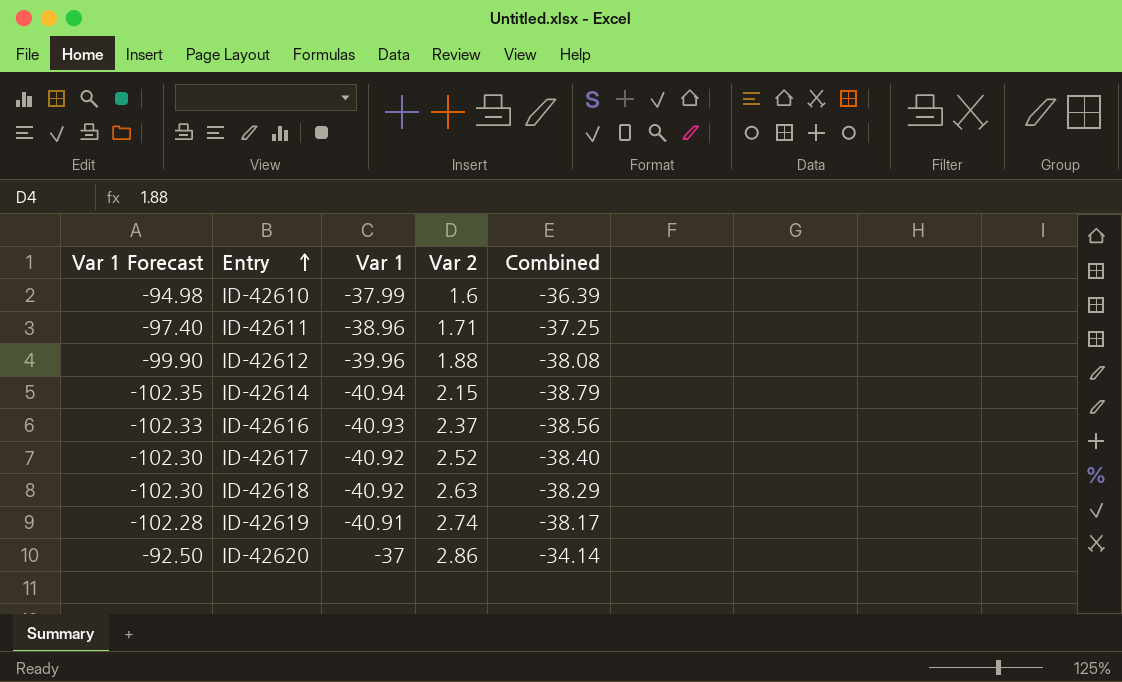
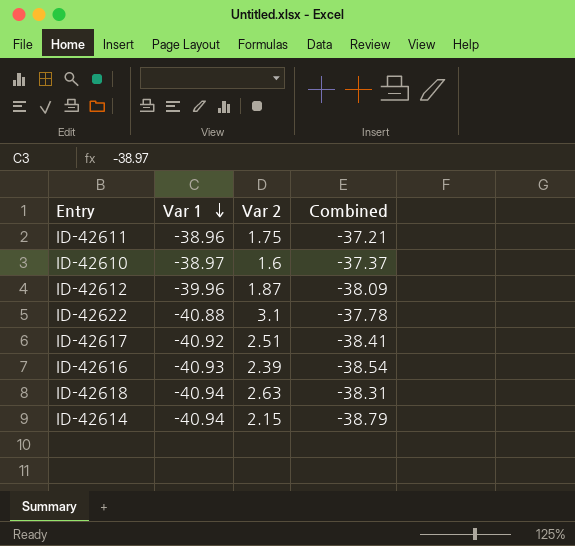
row order: Entry ascending -> Var 1 descending
column Var 1 Forecast | formula: [Var 1] * 2.5 -> none
row ID-42619: -102.28 | -40.91 | 2.74 | -38.17 -> none
row ID-42620: -92.50 | -37 | 2.86 | -34.14 -> none
ID-42611 | Var 2: 1.71 -> 1.75
ID-42611 | Combined: -37.25 -> -37.21
ID-42610 | Var 1: -37.99 -> -38.97
ID-42610 | Combined: -36.39 -> -37.37
ID-42612 | Var 2: 1.88 -> 1.87
ID-42612 | Combined: -38.08 -> -38.09
row ID-42622: none -> -40.88 | 3.1 | -37.78
ID-42617 | Var 2: 2.52 -> 2.51
ID-42617 | Combined: -38.40 -> -38.41
ID-42616 | Var 2: 2.37 -> 2.39
ID-42616 | Combined: -38.56 -> -38.54
ID-42618 | Var 1: -40.92 -> -40.94
ID-42618 | Combined: -38.29 -> -38.31

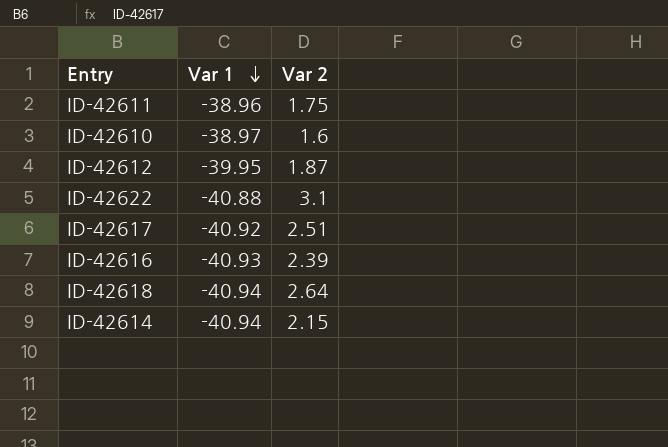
column Combined | formula: [Var 1] + [Var 2] -> none
ID-42612 | Var 1: -39.96 -> -39.95
ID-42618 | Var 2: 2.63 -> 2.64

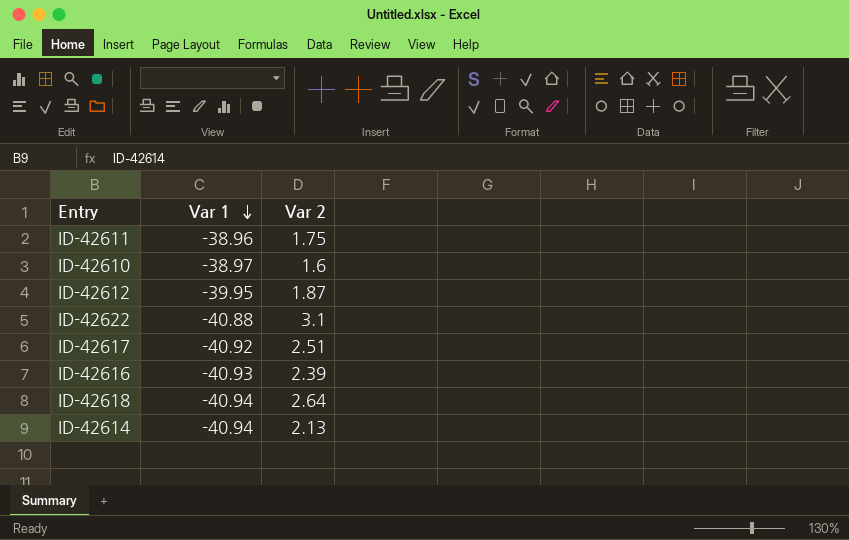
ID-42614 | Var 2: 2.15 -> 2.13

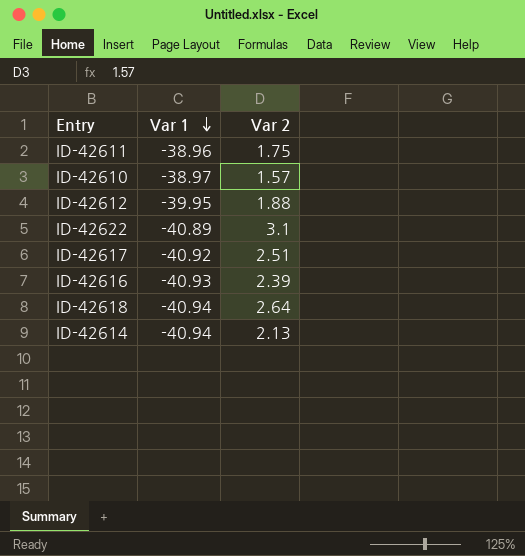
ID-42610 | Var 2: 1.6 -> 1.57
ID-42612 | Var 2: 1.87 -> 1.88
ID-42622 | Var 1: -40.88 -> -40.89

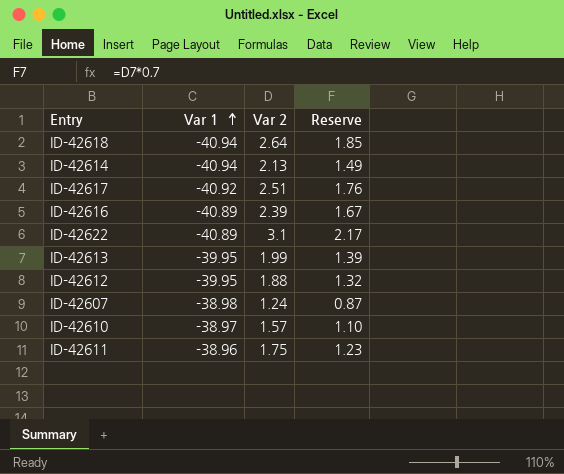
row order: Var 1 descending -> Var 1 ascending
column Reserve | formula: none -> [Var 2] * 0.7
ID-42616 | Var 1: -40.93 -> -40.89
row ID-42613: none -> -39.95 | 1.99 | 1.39
row ID-42607: none -> -38.98 | 1.24 | 0.87

